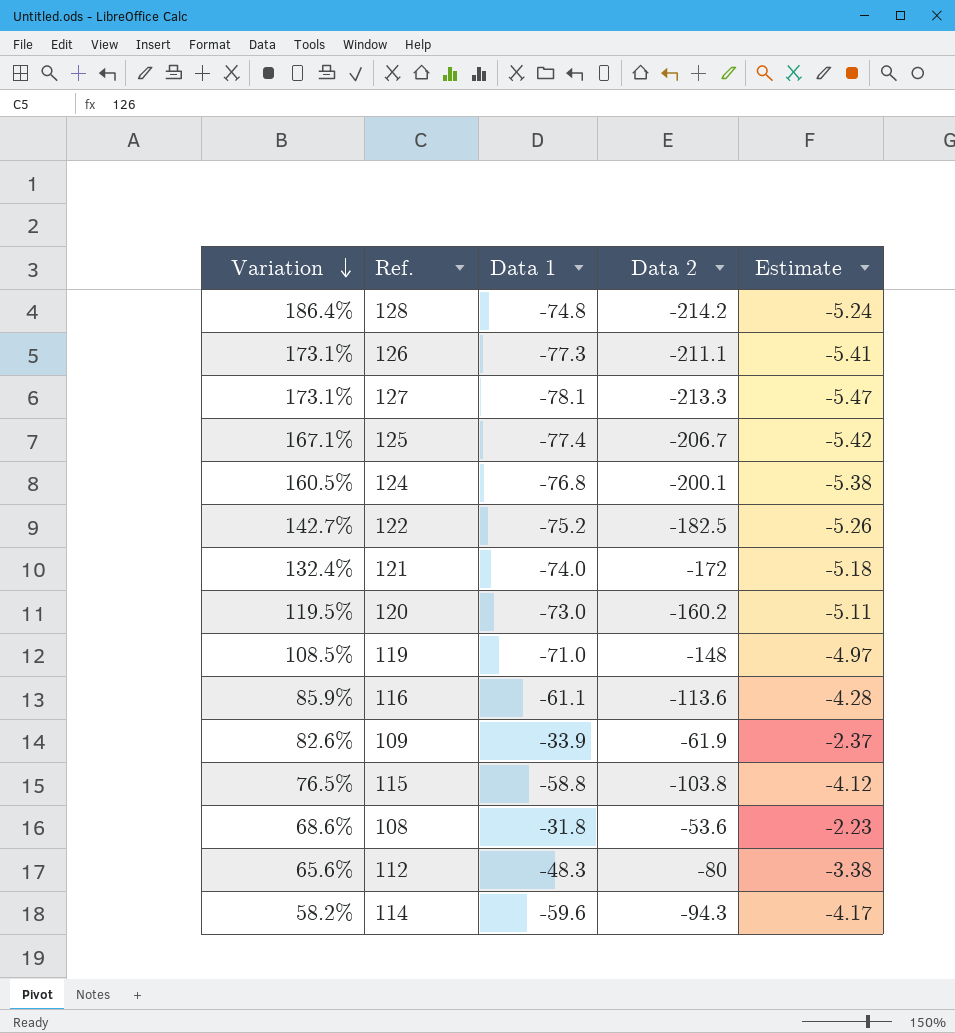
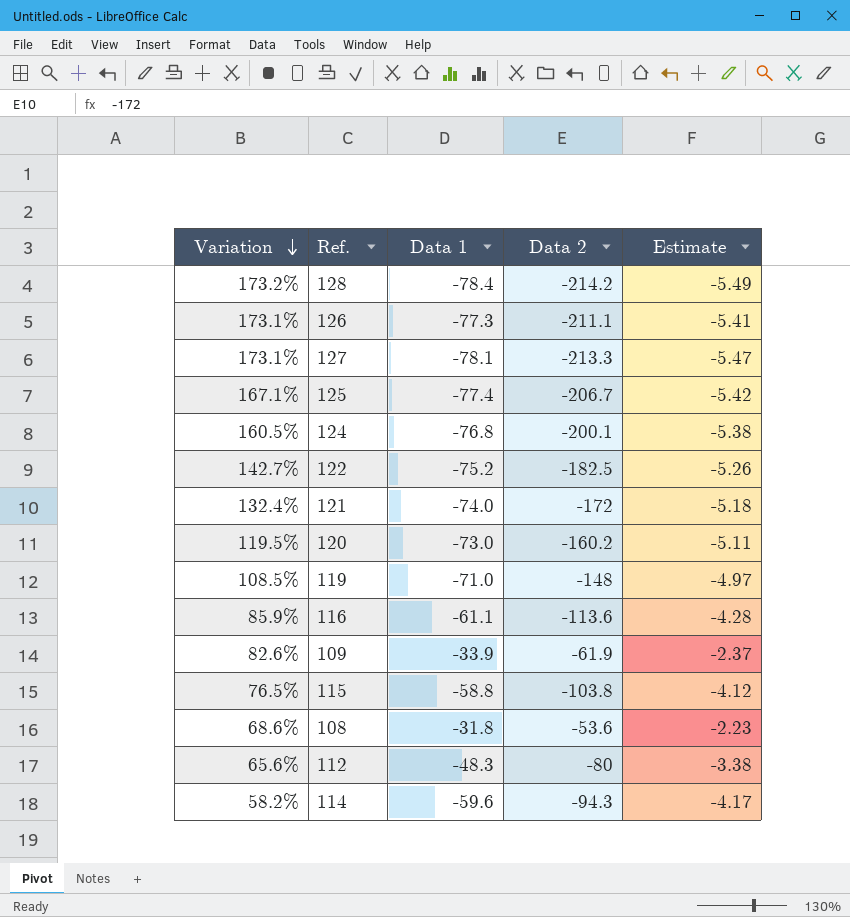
128 | Variation: 186.4% -> 173.2%
128 | Data 1: -74.8 -> -78.4
128 | Estimate: -5.24 -> -5.49

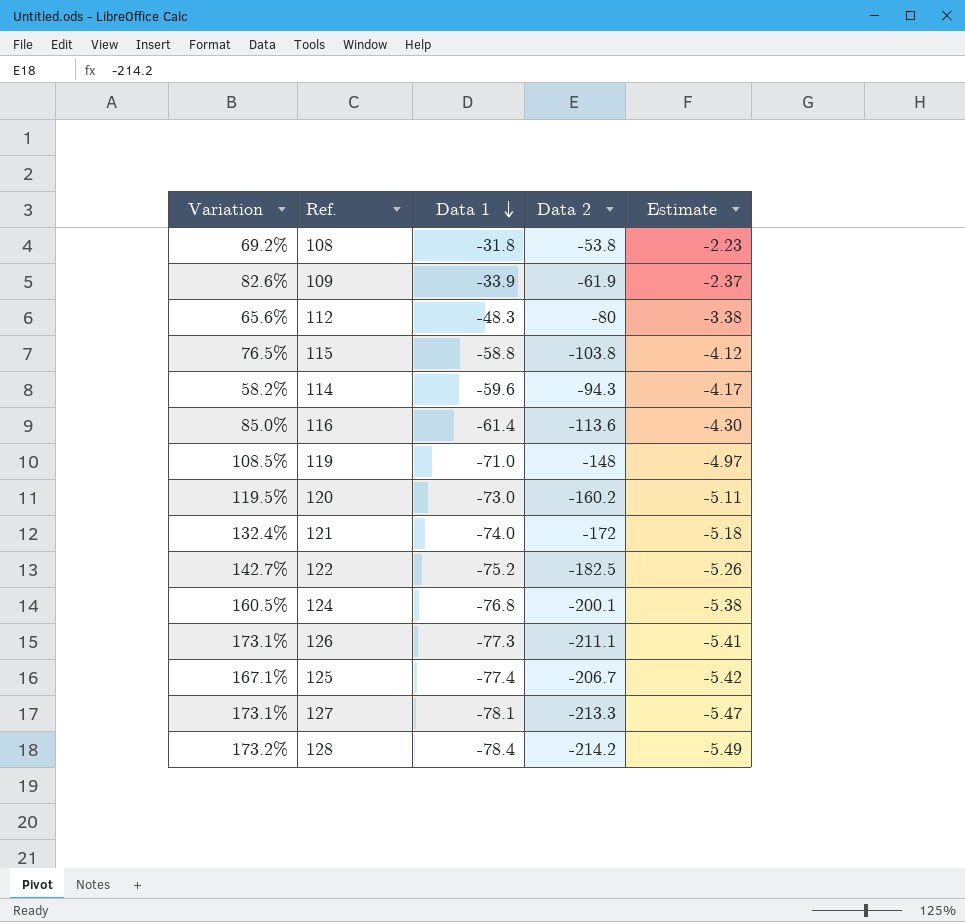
row order: Variation descending -> Data 1 descending
108 | Variation: 68.6% -> 69.2%
108 | Data 2: -53.6 -> -53.8
116 | Variation: 85.9% -> 85.0%
116 | Data 1: -61.1 -> -61.4
116 | Estimate: -4.28 -> -4.30

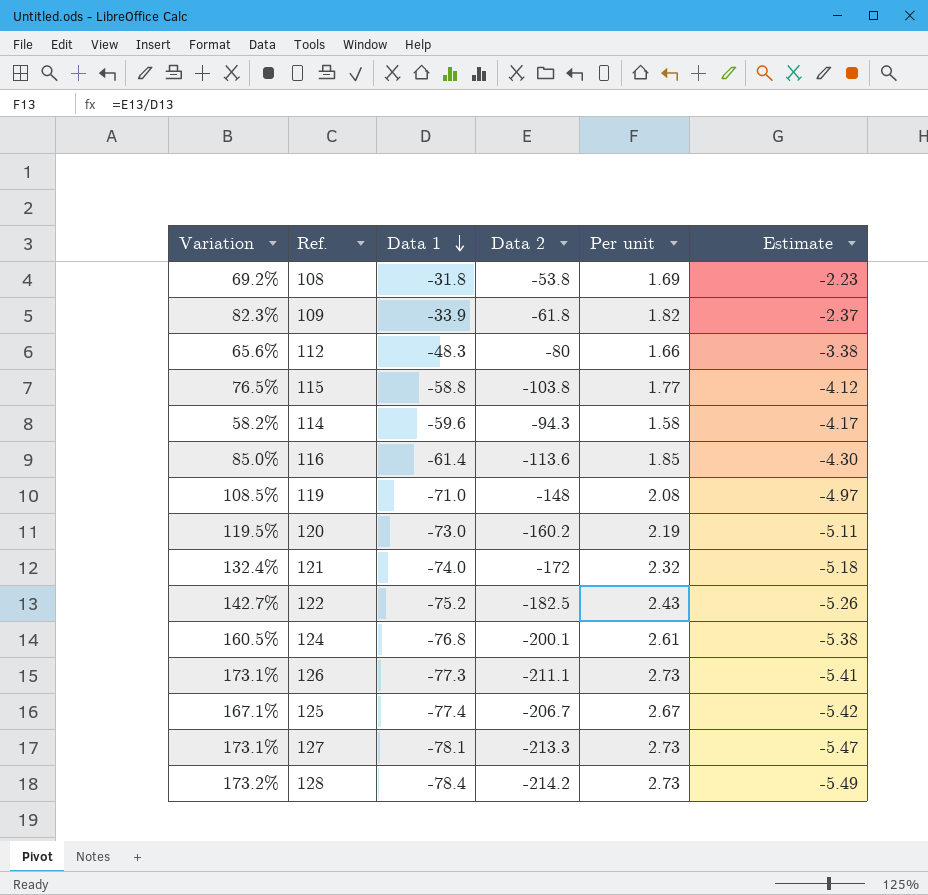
column Per unit | formula: none -> [Data 2] / [Data 1]
109 | Variation: 82.6% -> 82.3%
109 | Data 2: -61.9 -> -61.8

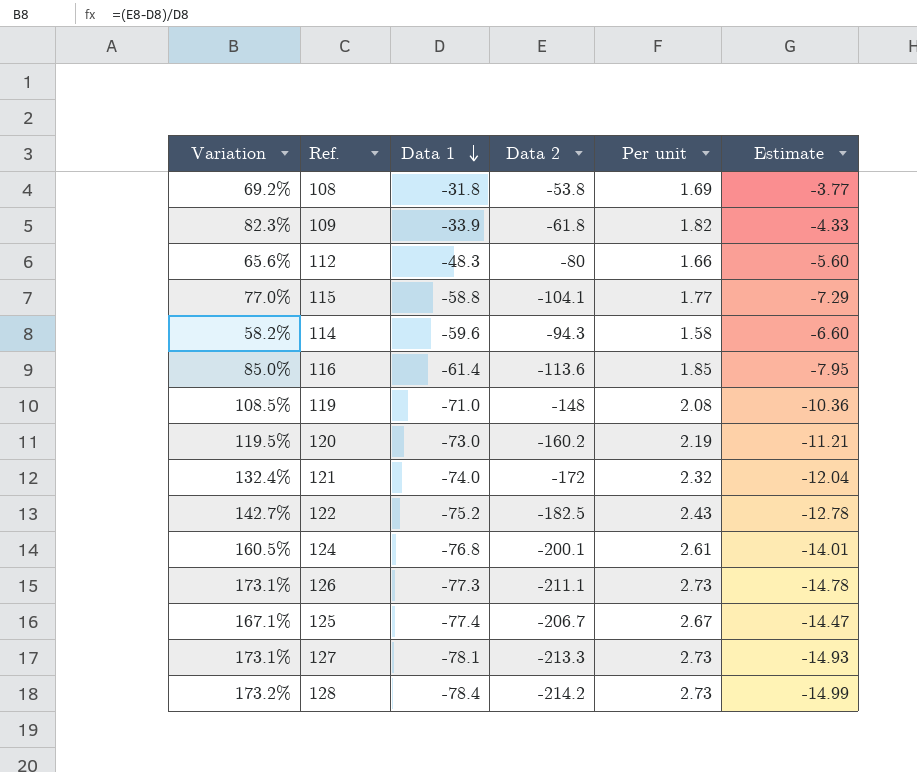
column Estimate | formula: [Data 1] * 0.07 -> [Data 2] * 0.07
115 | Variation: 76.5% -> 77.0%
115 | Data 2: -103.8 -> -104.1

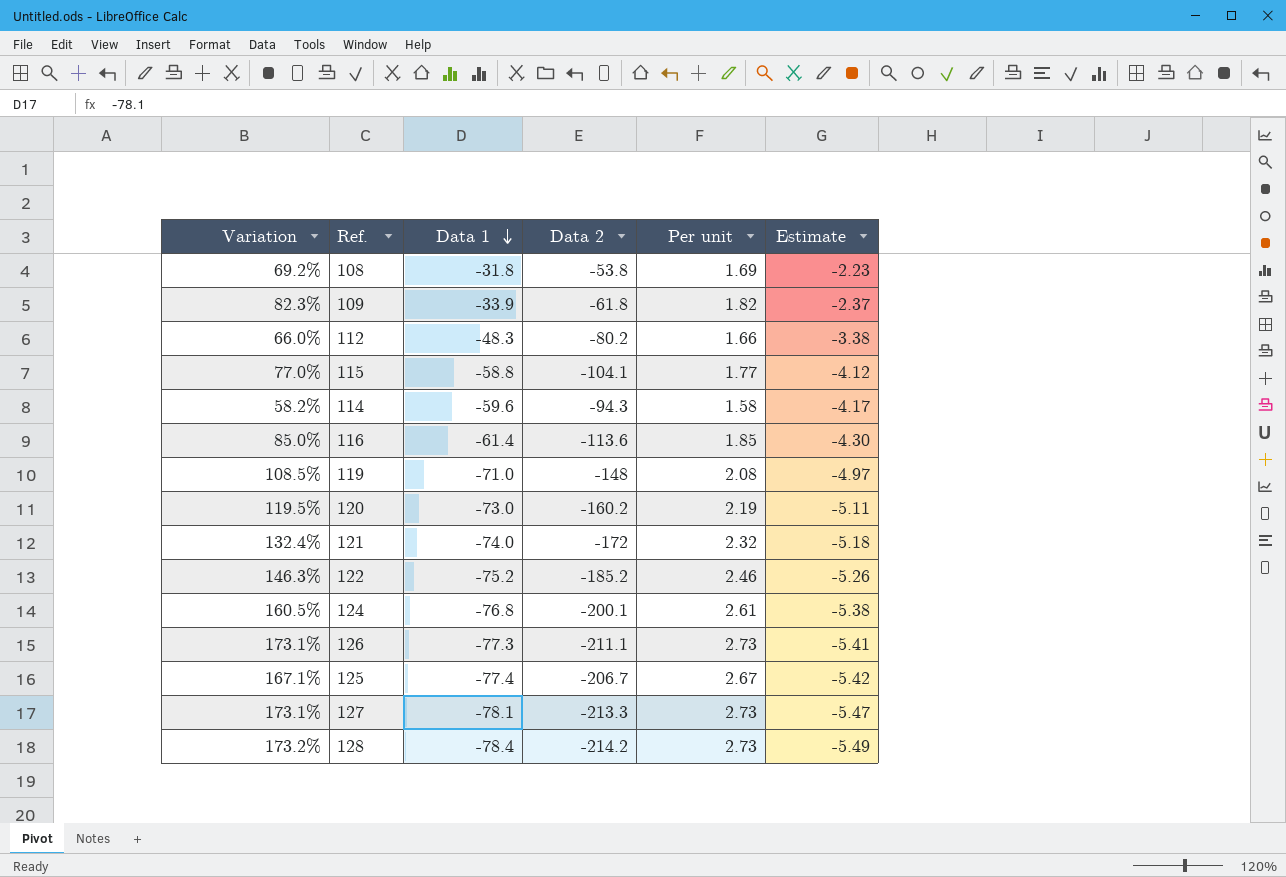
column Estimate | formula: [Data 2] * 0.07 -> [Data 1] * 0.07
112 | Variation: 65.6% -> 66.0%
112 | Data 2: -80 -> -80.2
122 | Variation: 142.7% -> 146.3%
122 | Data 2: -182.5 -> -185.2
122 | Per unit: 2.43 -> 2.46

